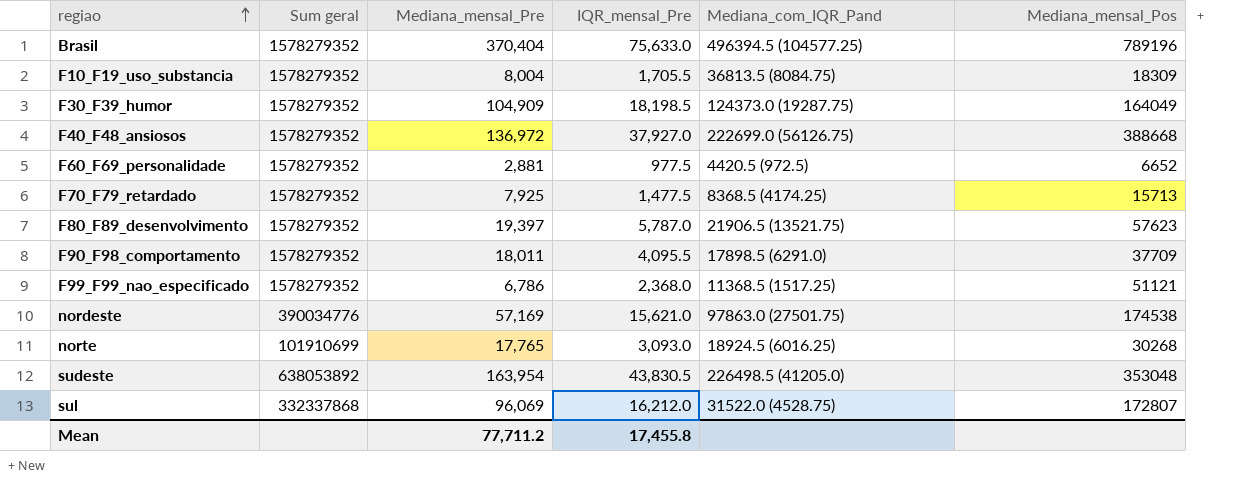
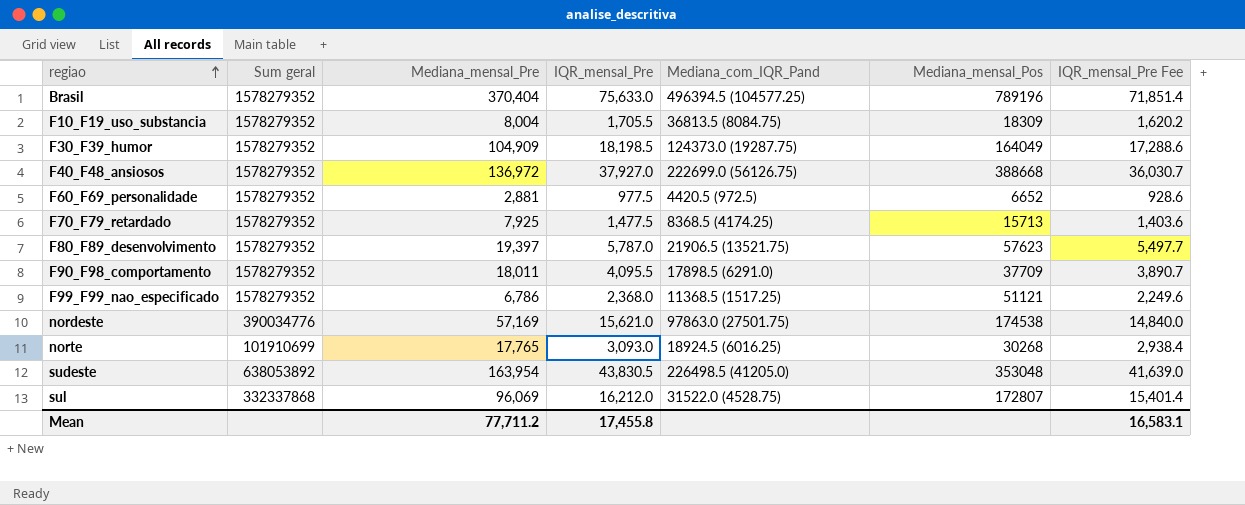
column IQR_mensal_Pre Fee | formula: none -> [IQR_mensal_Pre] * 0.95

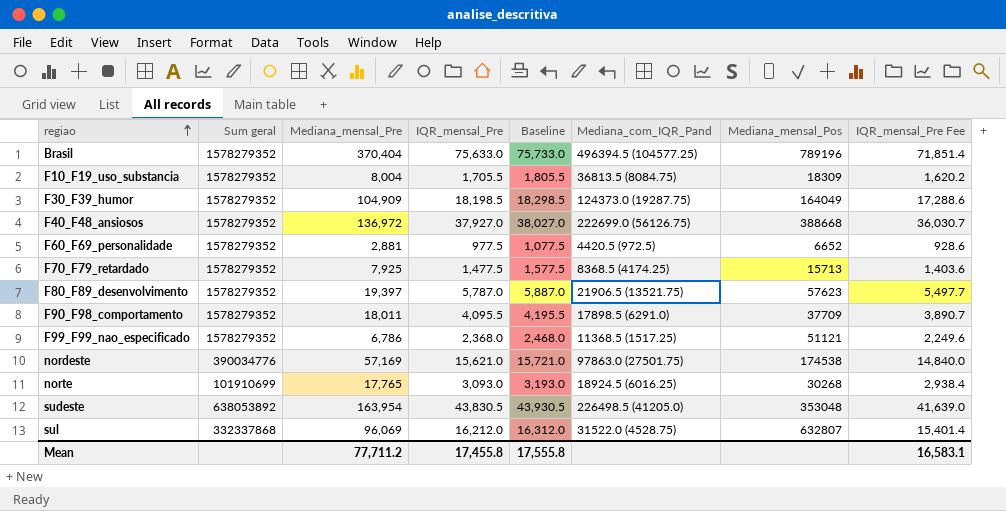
column Baseline | formula: none -> [IQR_mensal_Pre] + 100
sul | Mediana_mensal_Pos: 172807 -> 632807

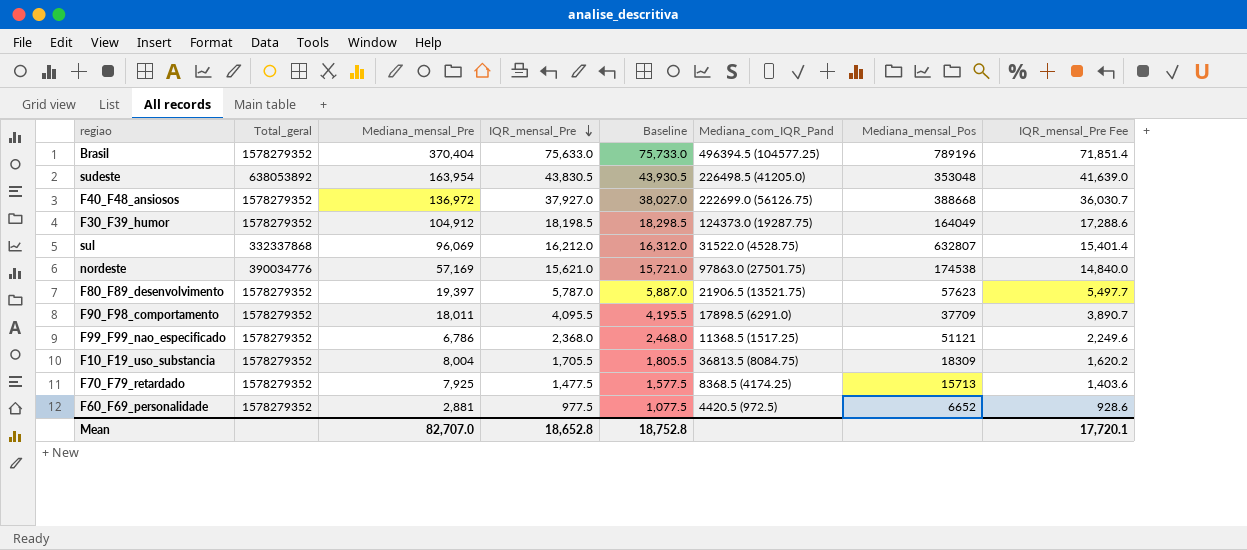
row order: regiao ascending -> IQR_mensal_Pre descending
column name: Sum geral -> Total_geral
row norte: 101910699 | 17,765 | 3,093.0 | 3,193.0 | 18924.5 (6016.25) | 30268 | 2,938.4 -> none
F30_F39_humor | Mediana_mensal_Pre: 104,909 -> 104,912
Mean | Mediana_mensal_Pre: 77,711.2 -> 82,707.0
Mean | IQR_mensal_Pre: 17,455.8 -> 18,652.8
Mean | Baseline: 17,555.8 -> 18,752.8
Mean | IQR_mensal_Pre Fee: 16,583.1 -> 17,720.1

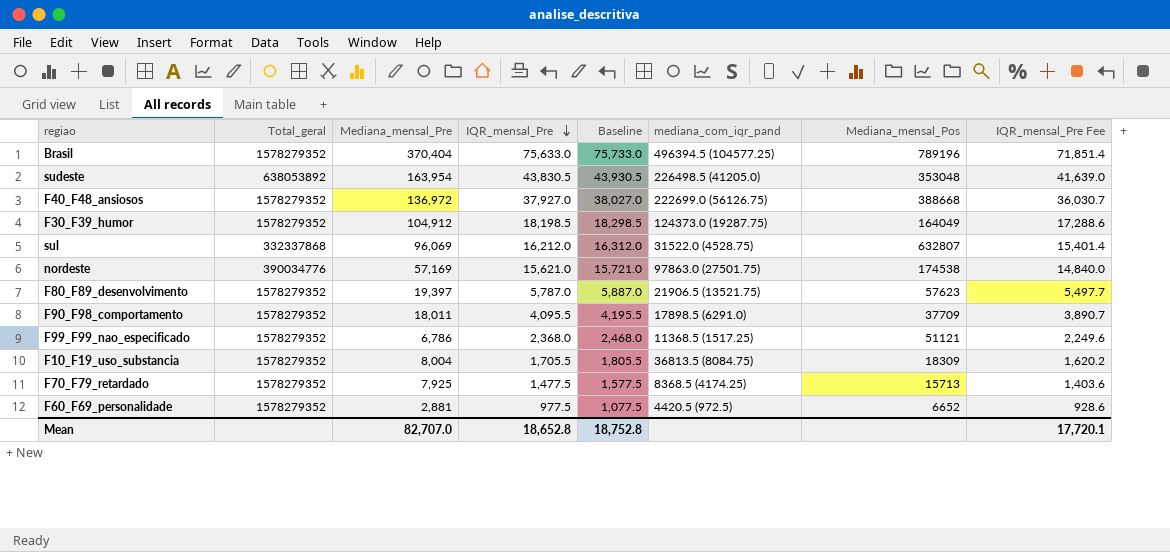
column name: Mediana_com_IQR_Pand -> mediana_com_iqr_pand

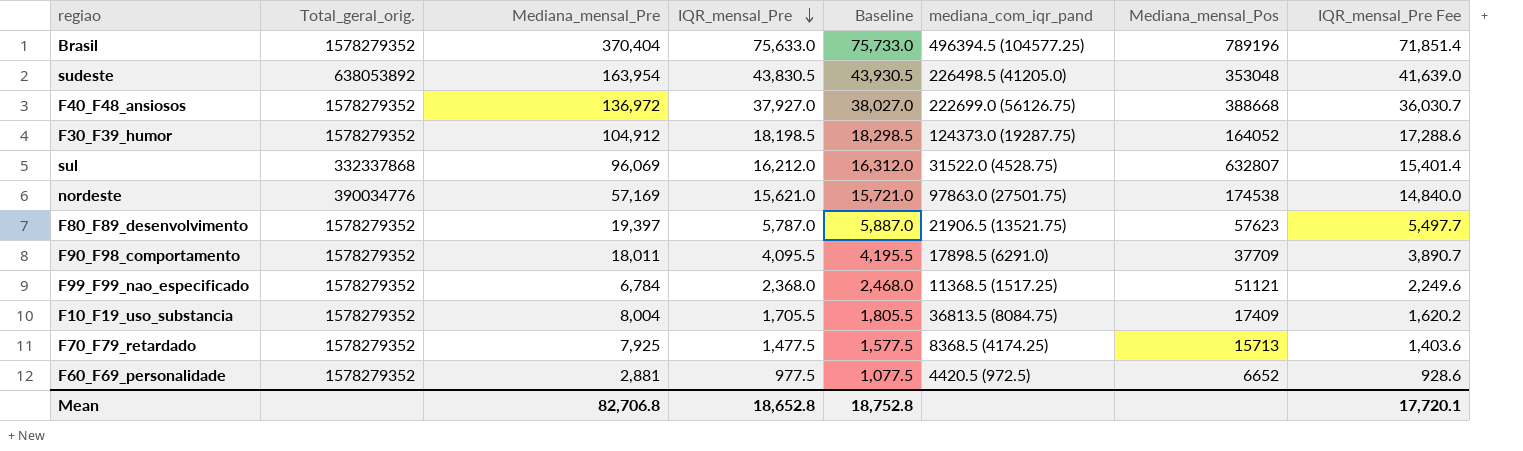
column name: Total_geral -> Total_geral_orig.
F30_F39_humor | Mediana_mensal_Pos: 164049 -> 164052
F99_F99_nao_especificado | Mediana_mensal_Pre: 6,786 -> 6,784
F10_F19_uso_substancia | Mediana_mensal_Pos: 18309 -> 17409
Mean | Mediana_mensal_Pre: 82,707.0 -> 82,706.8

